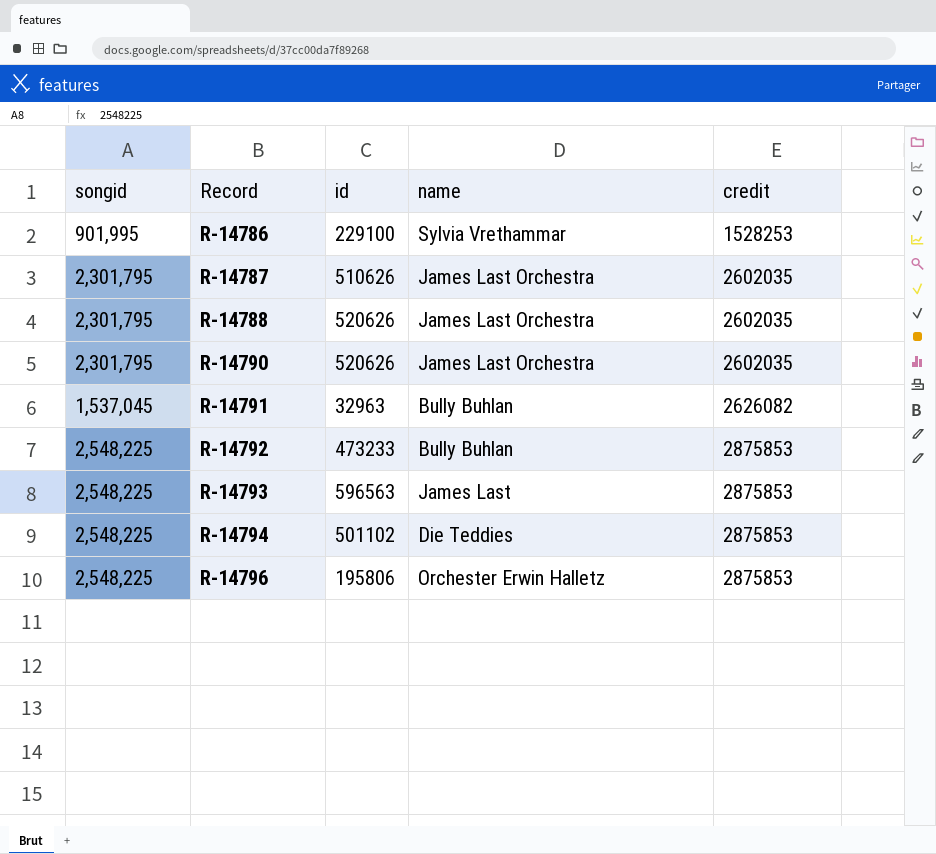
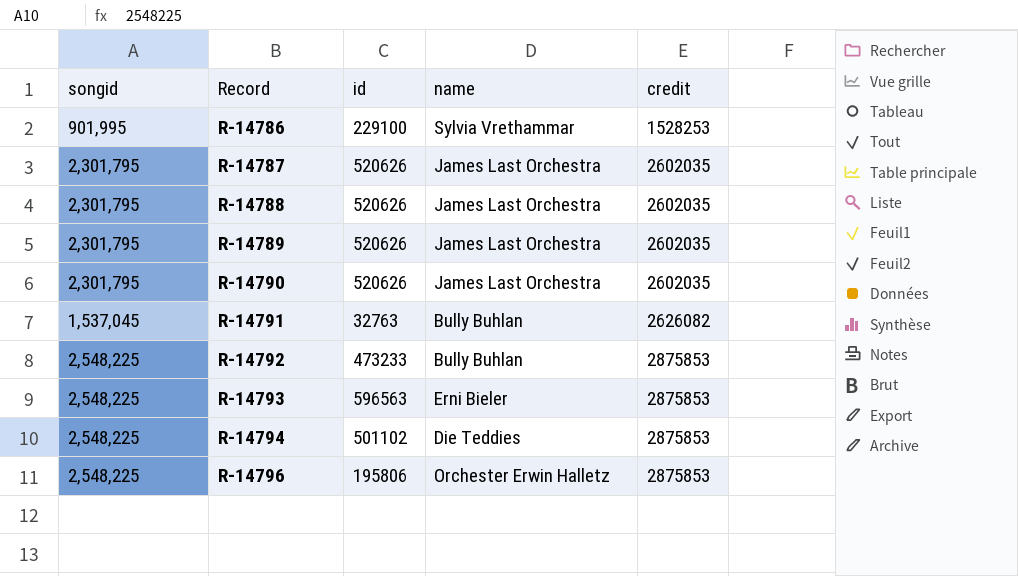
R-14787 | id: 510626 -> 520626
row R-14789: none -> 2,301,795 | 520626 | James Last Orchestra | 2602035
R-14791 | id: 32963 -> 32763
R-14793 | name: James Last -> Erni Bieler

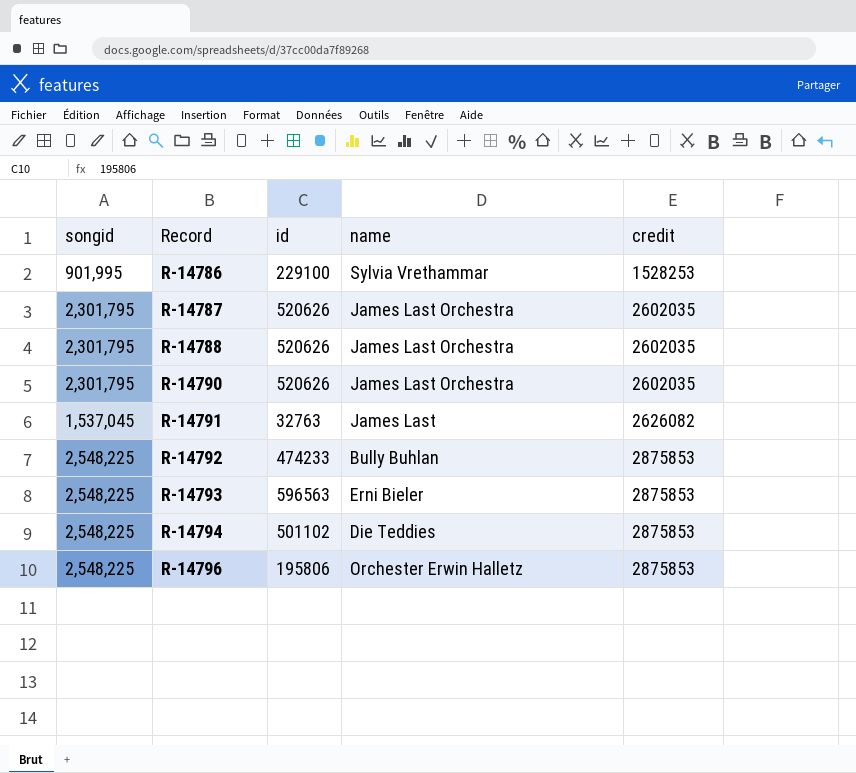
row R-14789: 2,301,795 | 520626 | James Last Orchestra | 2602035 -> none
R-14791 | name: Bully Buhlan -> James Last
R-14792 | id: 473233 -> 474233

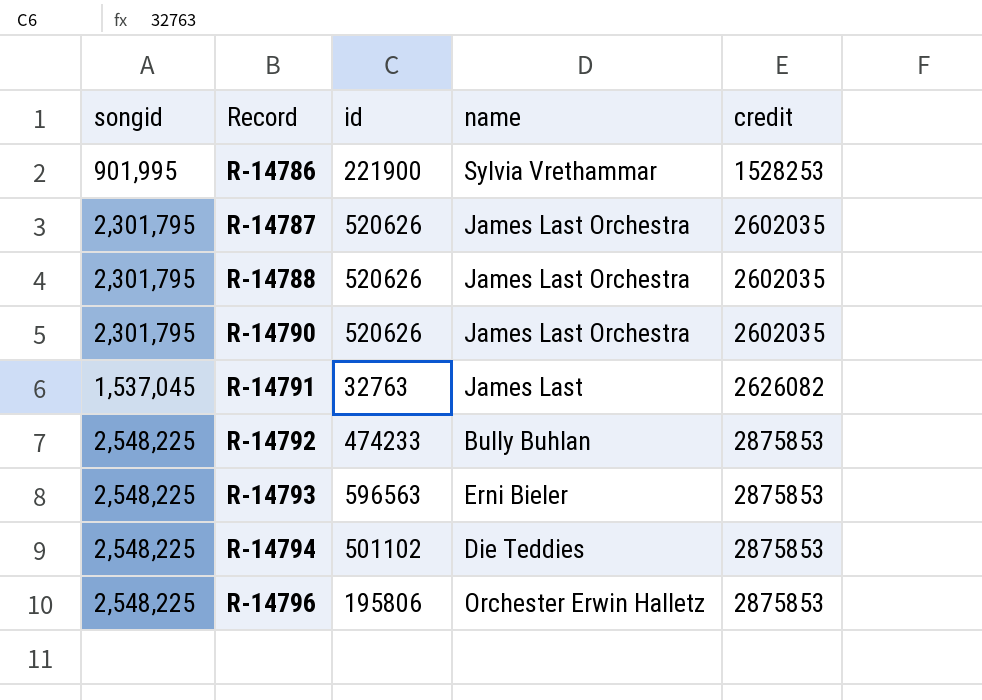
R-14786 | id: 229100 -> 221900

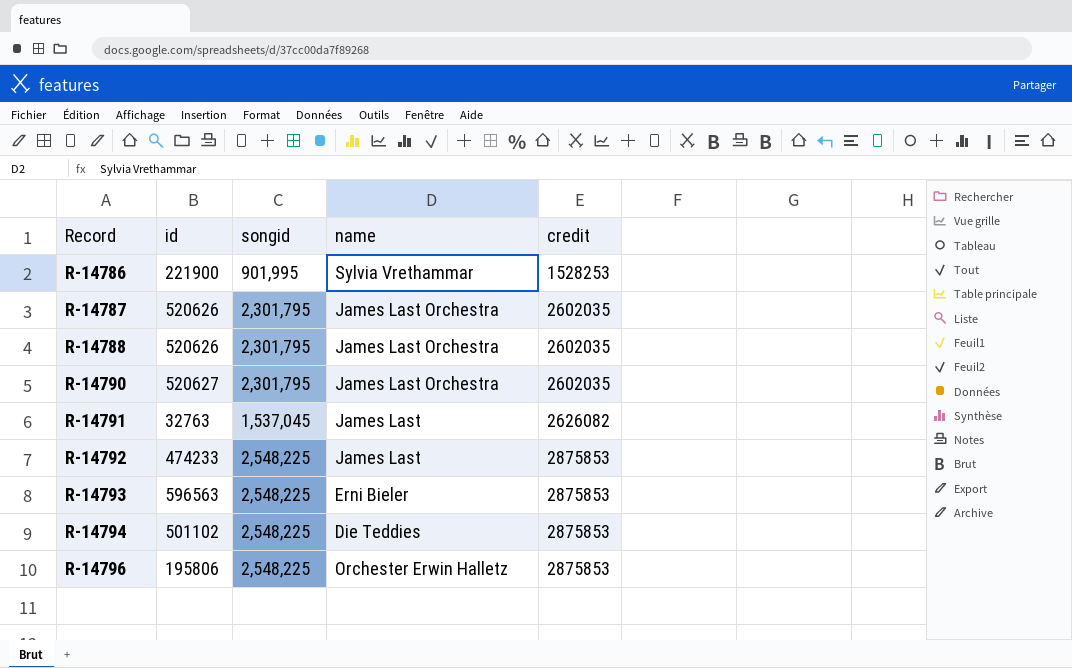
column songid | position: 1 -> 3
R-14790 | id: 520626 -> 520627
R-14792 | name: Bully Buhlan -> James Last

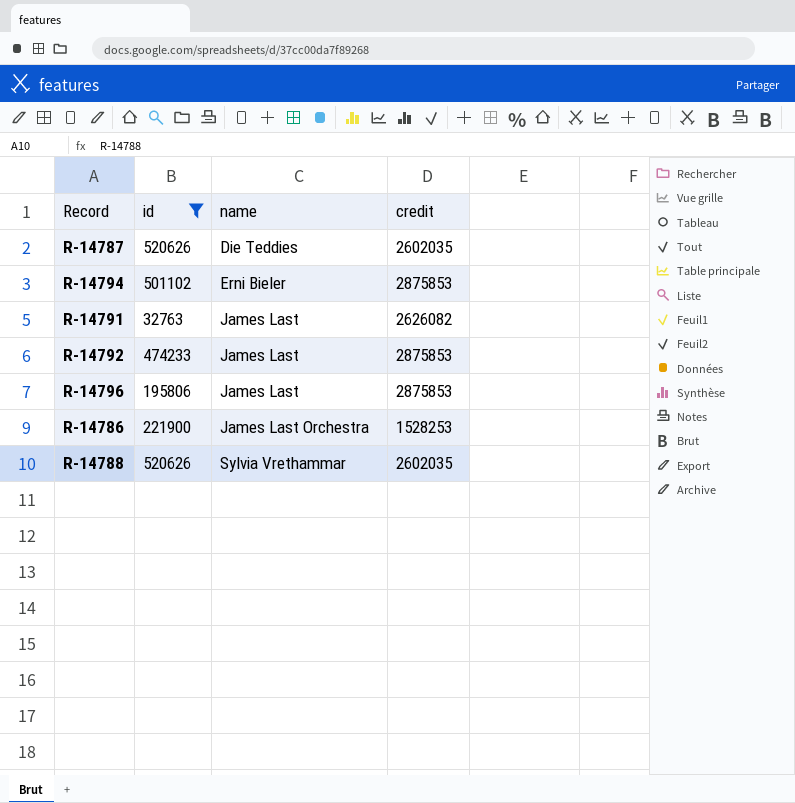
filter: none -> id <= 520626
row order: Record ascending -> name ascending
column songid | position: 3 -> none
R-14787 | name: James Last Orchestra -> Die Teddies
R-14794 | name: Die Teddies -> Erni Bieler
R-14796 | name: Orchester Erwin Halletz -> James Last
R-14786 | name: Sylvia Vrethammar -> James Last Orchestra
R-14788 | name: James Last Orchestra -> Sylvia Vrethammar

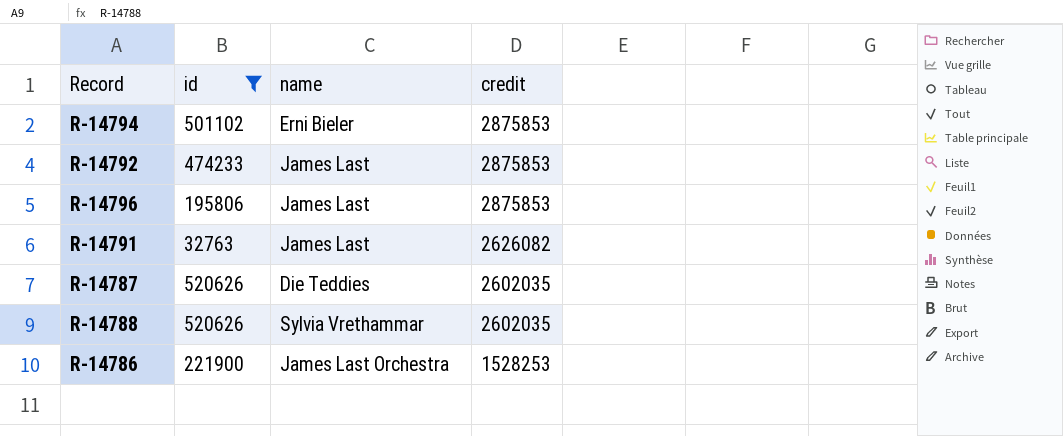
row order: name ascending -> credit descending

